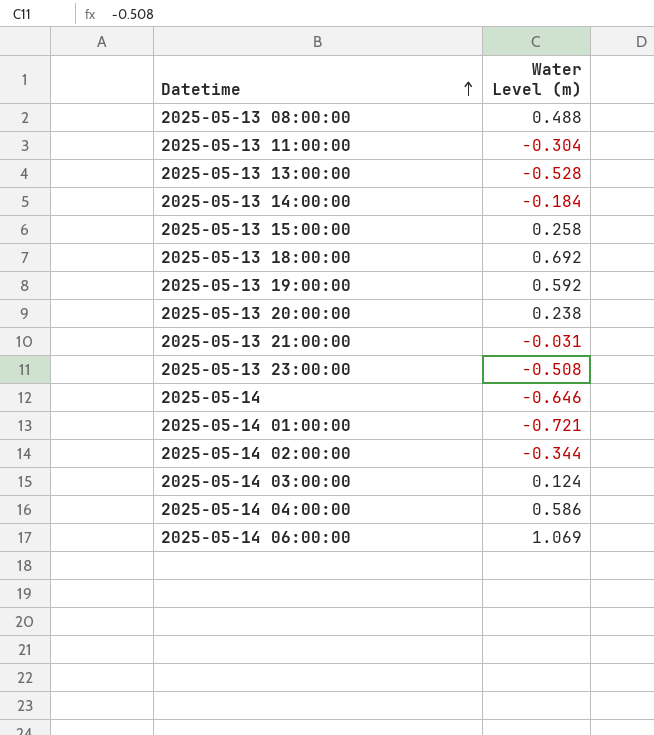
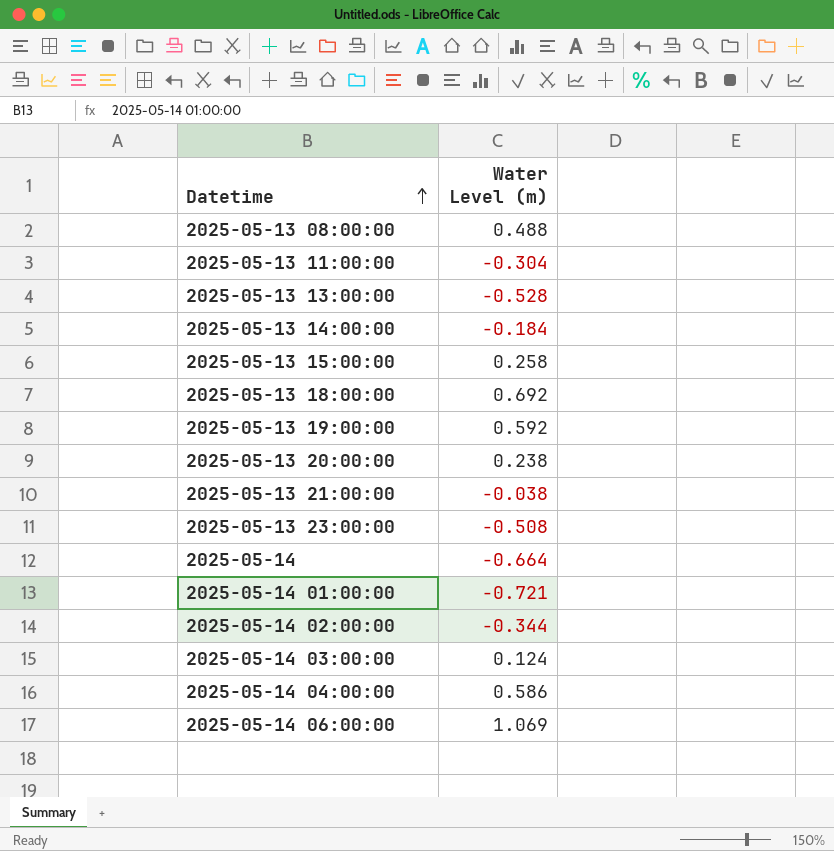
2025-05-13 21:00:00 | Water Level (m): -0.031 -> -0.038
2025-05-14 | Water Level (m): -0.646 -> -0.664

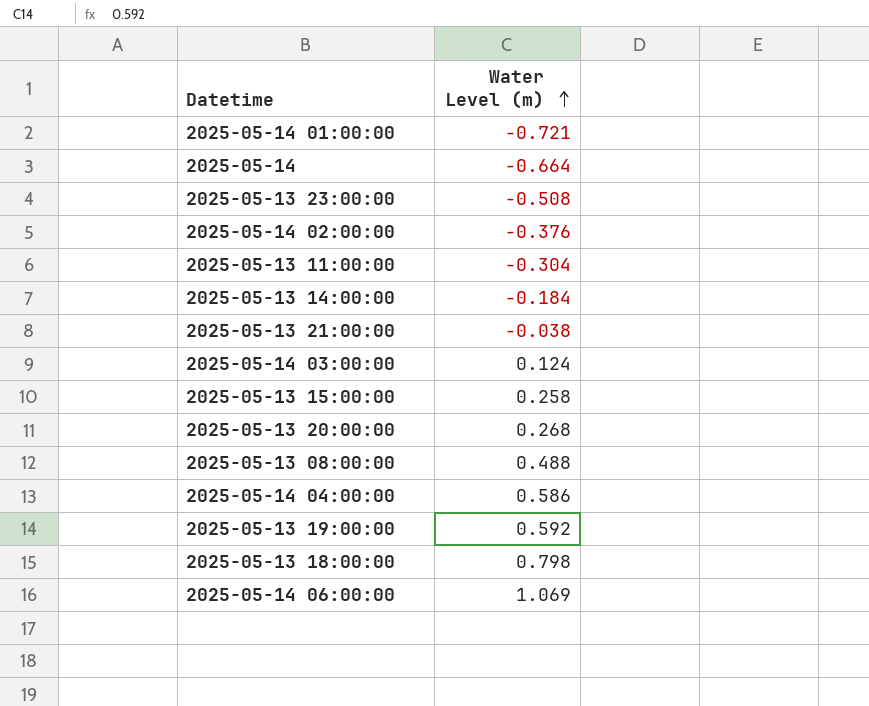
row order: Datetime ascending -> Water Level (m) ascending
row 2025-05-13 13:00:00: -0.528 -> none
2025-05-14 02:00:00 | Water Level (m): -0.344 -> -0.376
2025-05-13 20:00:00 | Water Level (m): 0.238 -> 0.268
2025-05-13 18:00:00 | Water Level (m): 0.692 -> 0.798

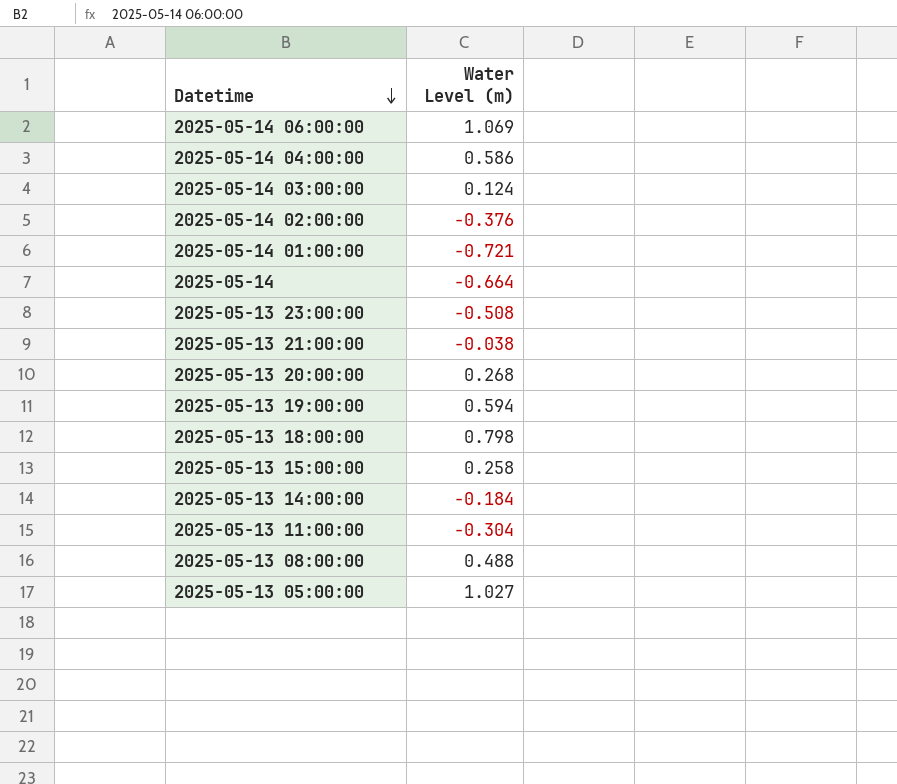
row order: Water Level (m) ascending -> Datetime descending
2025-05-13 19:00:00 | Water Level (m): 0.592 -> 0.594
row 2025-05-13 05:00:00: none -> 1.027

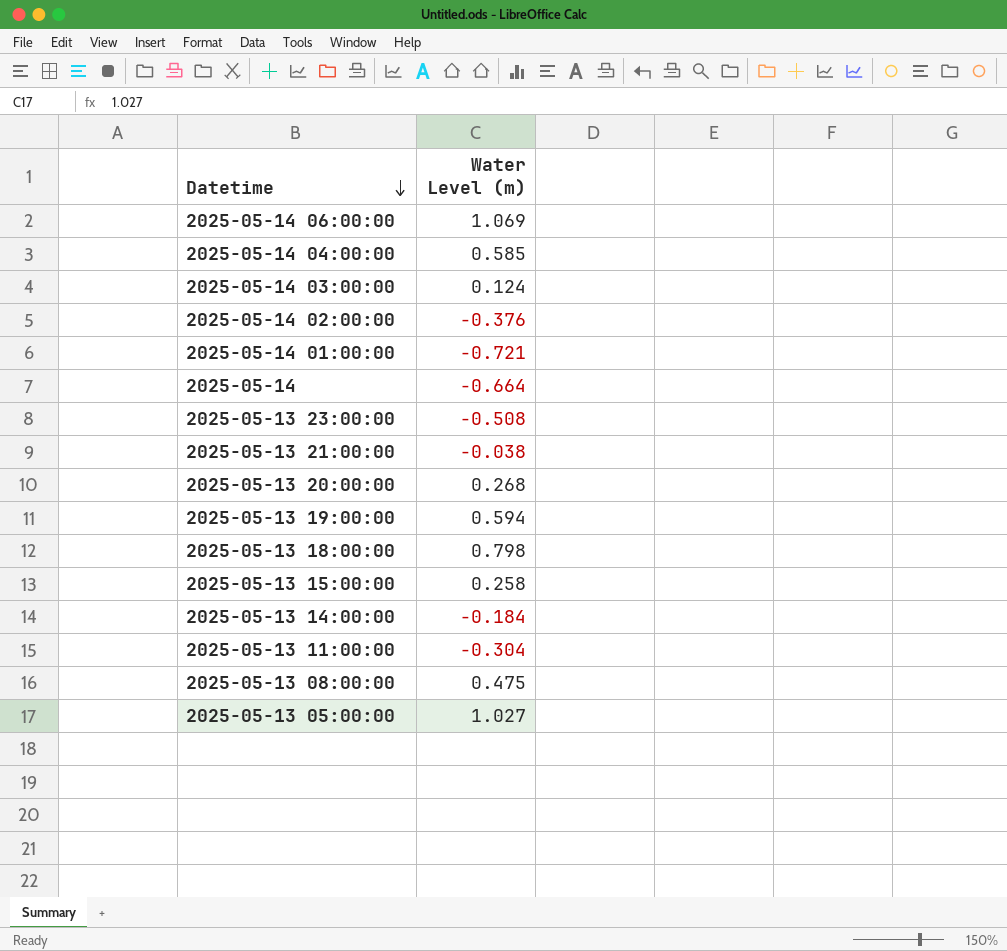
2025-05-14 04:00:00 | Water Level (m): 0.586 -> 0.585
2025-05-13 08:00:00 | Water Level (m): 0.488 -> 0.475

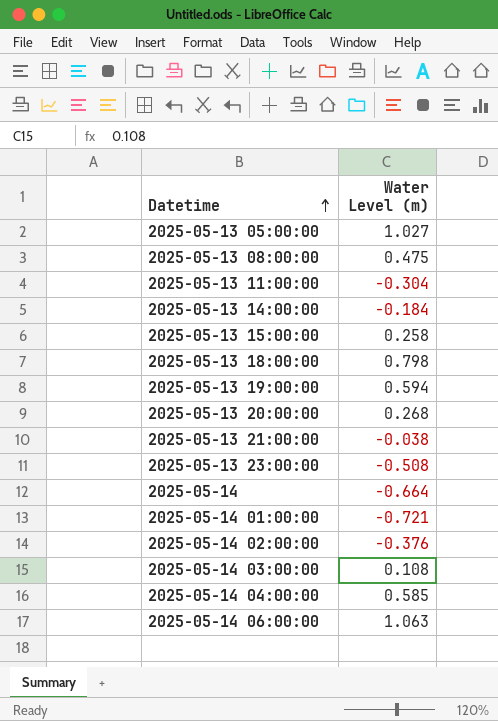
row order: Datetime descending -> Datetime ascending
2025-05-14 03:00:00 | Water Level (m): 0.124 -> 0.108
2025-05-14 06:00:00 | Water Level (m): 1.069 -> 1.063

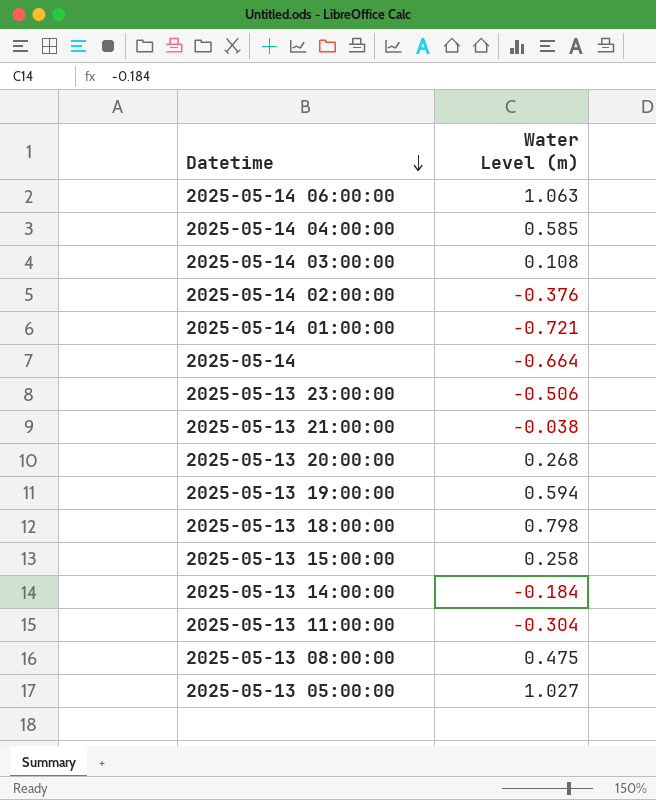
row order: Datetime ascending -> Datetime descending
2025-05-13 23:00:00 | Water Level (m): -0.508 -> -0.506

